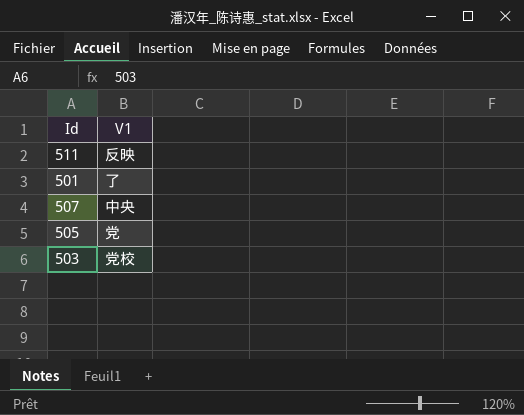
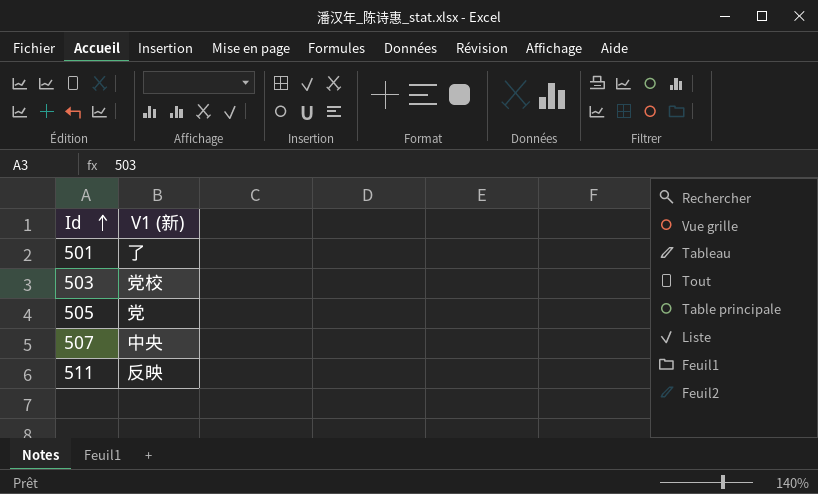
row order: none -> Id ascending
column name: V1 -> V1 (新)

